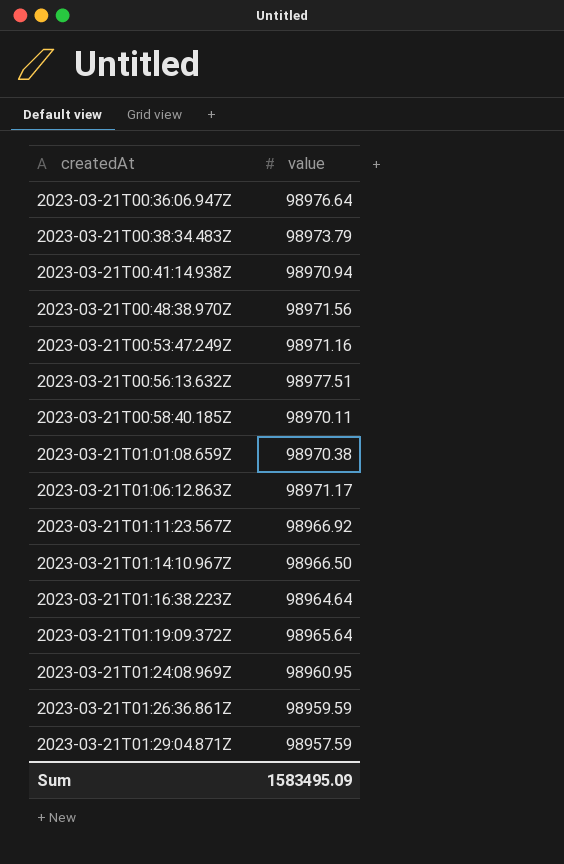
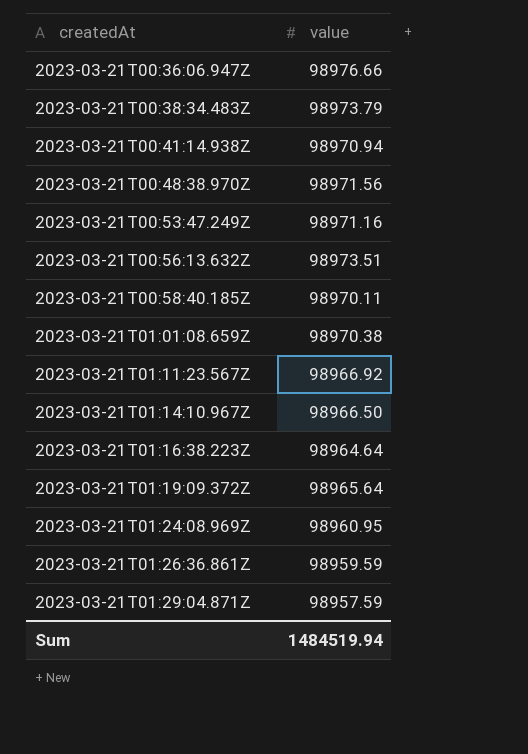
row 2023-03-21T01:06:12.863Z: 98971.17 -> none
2023-03-21T00:36:06.947Z | value: 98976.64 -> 98976.66
2023-03-21T00:56:13.632Z | value: 98977.51 -> 98973.51
Sum | value: 1583495.09 -> 1484519.94

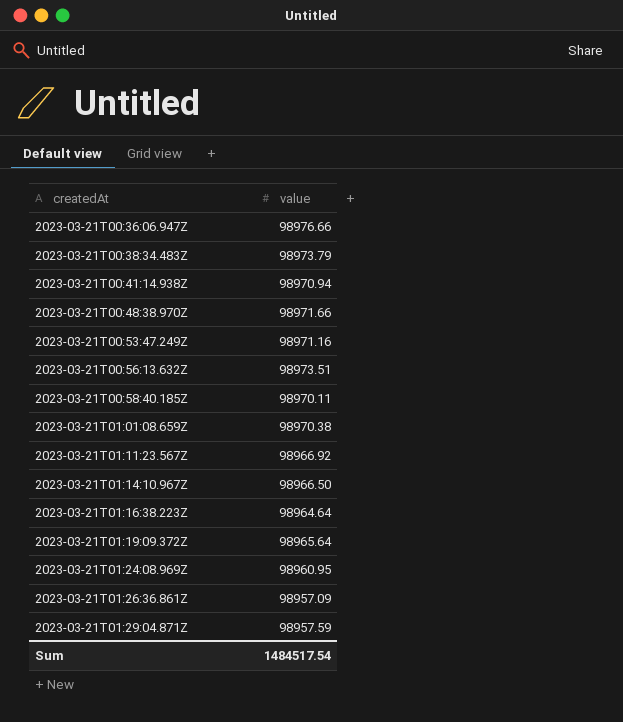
2023-03-21T00:48:38.970Z | value: 98971.56 -> 98971.66
2023-03-21T01:26:36.861Z | value: 98959.59 -> 98957.09
Sum | value: 1484519.94 -> 1484517.54

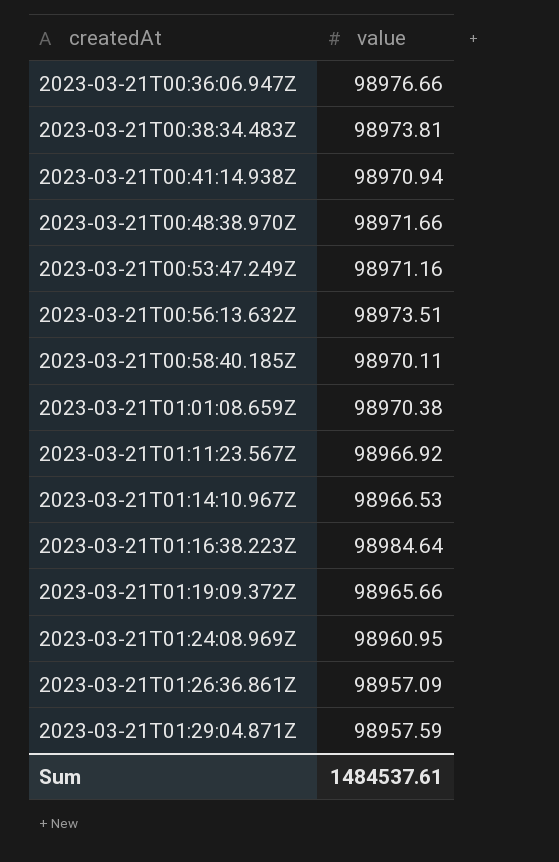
2023-03-21T00:38:34.483Z | value: 98973.79 -> 98973.81
2023-03-21T01:14:10.967Z | value: 98966.50 -> 98966.53
2023-03-21T01:16:38.223Z | value: 98964.64 -> 98984.64
2023-03-21T01:19:09.372Z | value: 98965.64 -> 98965.66
Sum | value: 1484517.54 -> 1484537.61

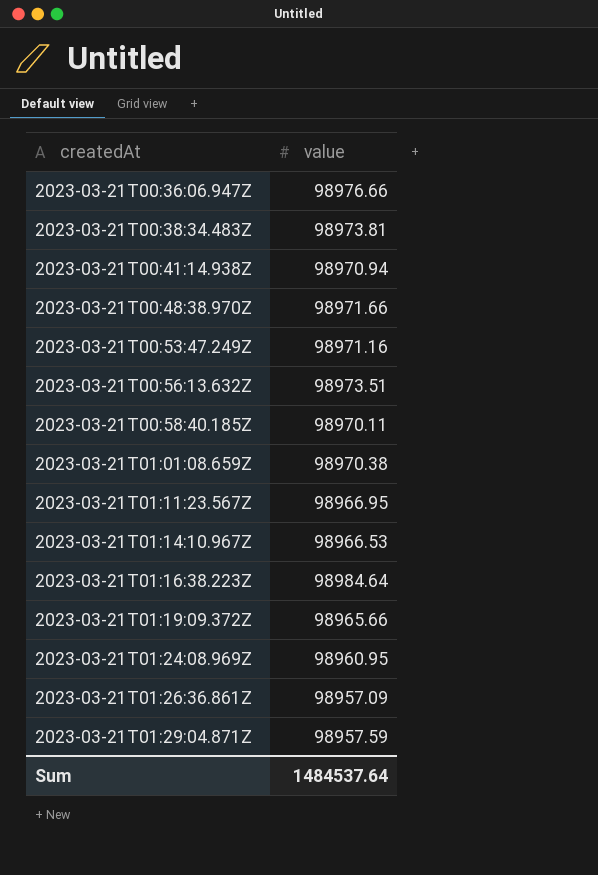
2023-03-21T01:11:23.567Z | value: 98966.92 -> 98966.95
Sum | value: 1484537.61 -> 1484537.64

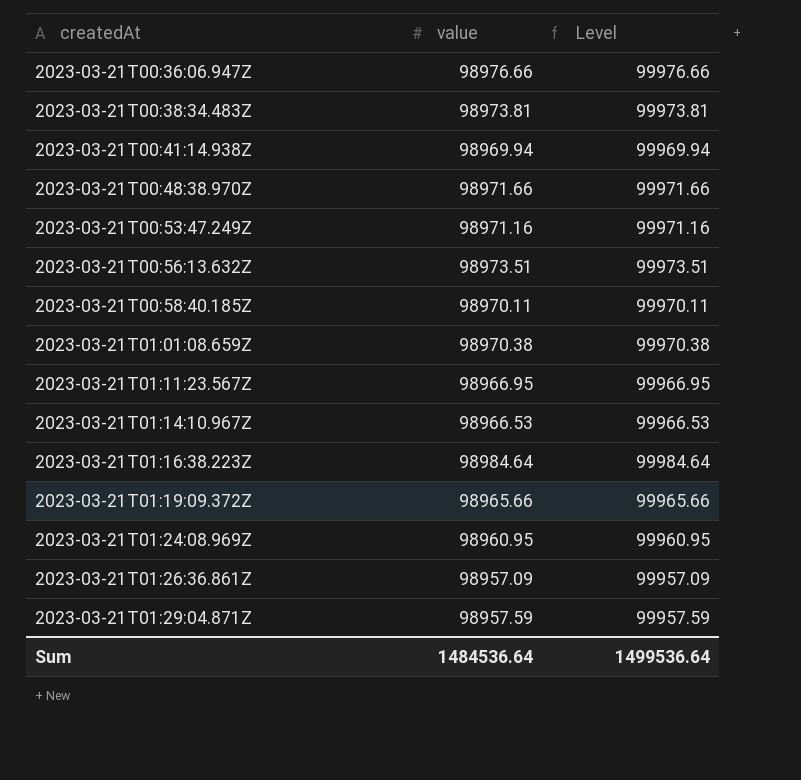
column Level | formula: none -> [value] + 1000
2023-03-21T00:41:14.938Z | value: 98970.94 -> 98969.94
Sum | value: 1484537.64 -> 1484536.64

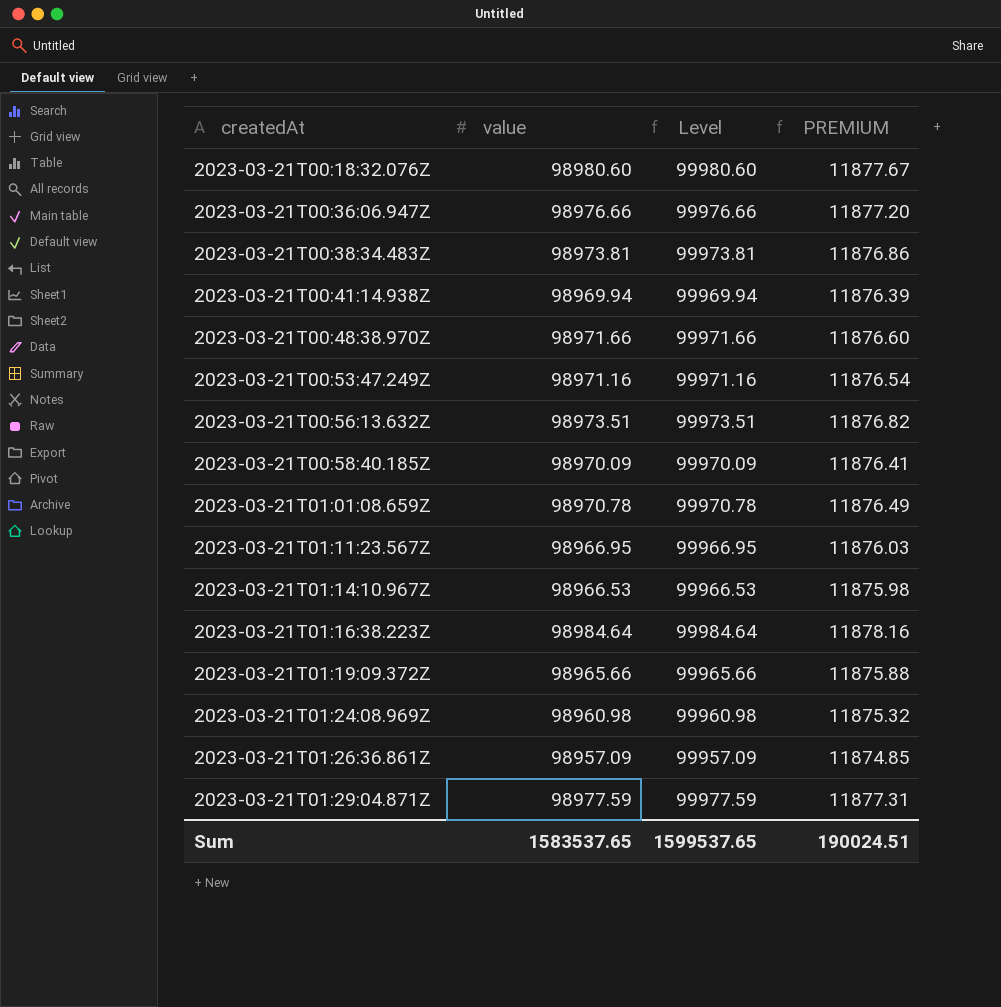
column PREMIUM | formula: none -> [value] * 0.12
row 2023-03-21T00:18:32.076Z: none -> 98980.60 | 99980.60 | 11877.67
2023-03-21T00:58:40.185Z | value: 98970.11 -> 98970.09
2023-03-21T00:58:40.185Z | Level: 99970.11 -> 99970.09
2023-03-21T01:01:08.659Z | value: 98970.38 -> 98970.78
2023-03-21T01:01:08.659Z | Level: 99970.38 -> 99970.78
2023-03-21T01:24:08.969Z | value: 98960.95 -> 98960.98
2023-03-21T01:24:08.969Z | Level: 99960.95 -> 99960.98
2023-03-21T01:29:04.871Z | value: 98957.59 -> 98977.59
2023-03-21T01:29:04.871Z | Level: 99957.59 -> 99977.59
Sum | value: 1484536.64 -> 1583537.65
Sum | Level: 1499536.64 -> 1599537.65

